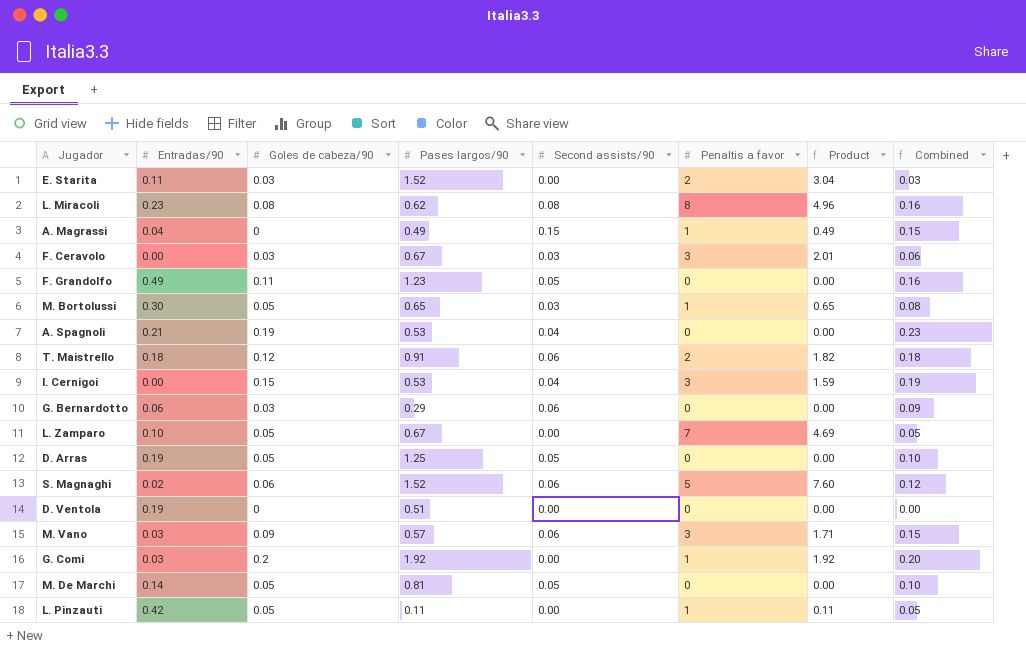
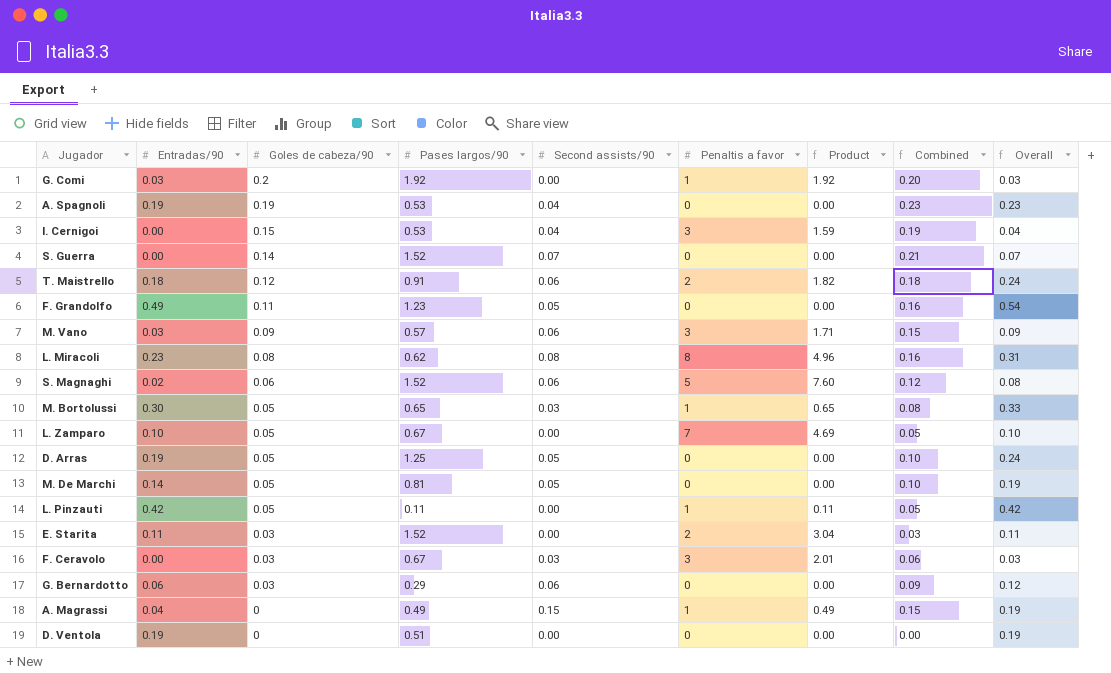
row order: none -> Goles de cabeza/90 descending
column Overall | formula: none -> [Entradas/90] + [Second assists/90]
A. Spagnoli | Entradas/90: 0.21 -> 0.19
row S. Guerra: none -> 0.00 | 0.14 | 1.52 | 0.07 | 0 | 0.00 | 0.21 | 0.07

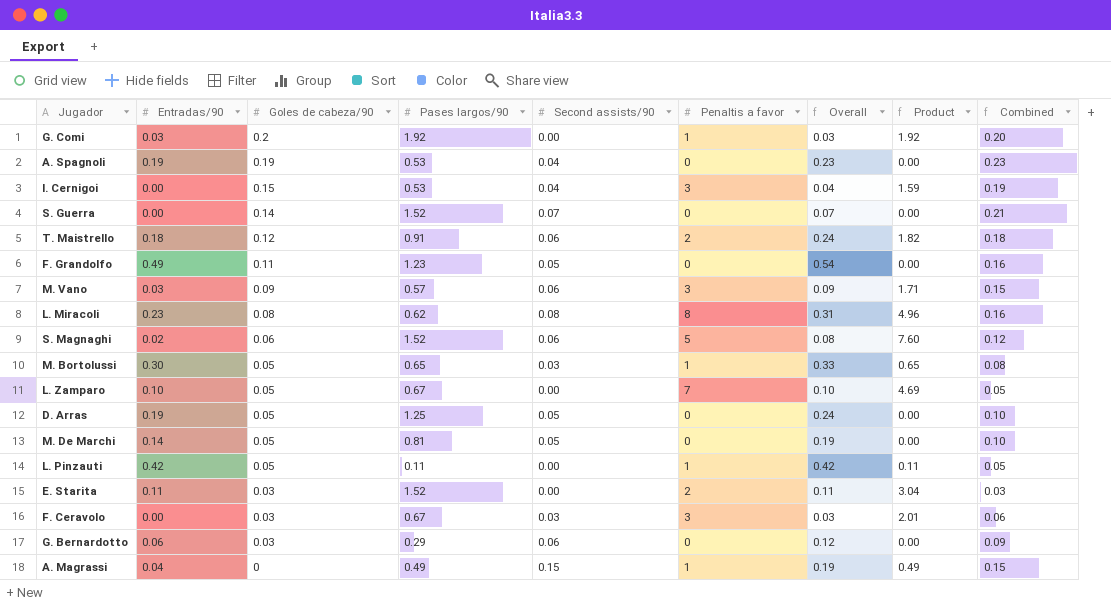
column Overall | position: 9 -> 7
row D. Ventola: 0.19 | 0 | 0.51 | 0.00 | 0 | 0.00 | 0.00 | 0.19 -> none

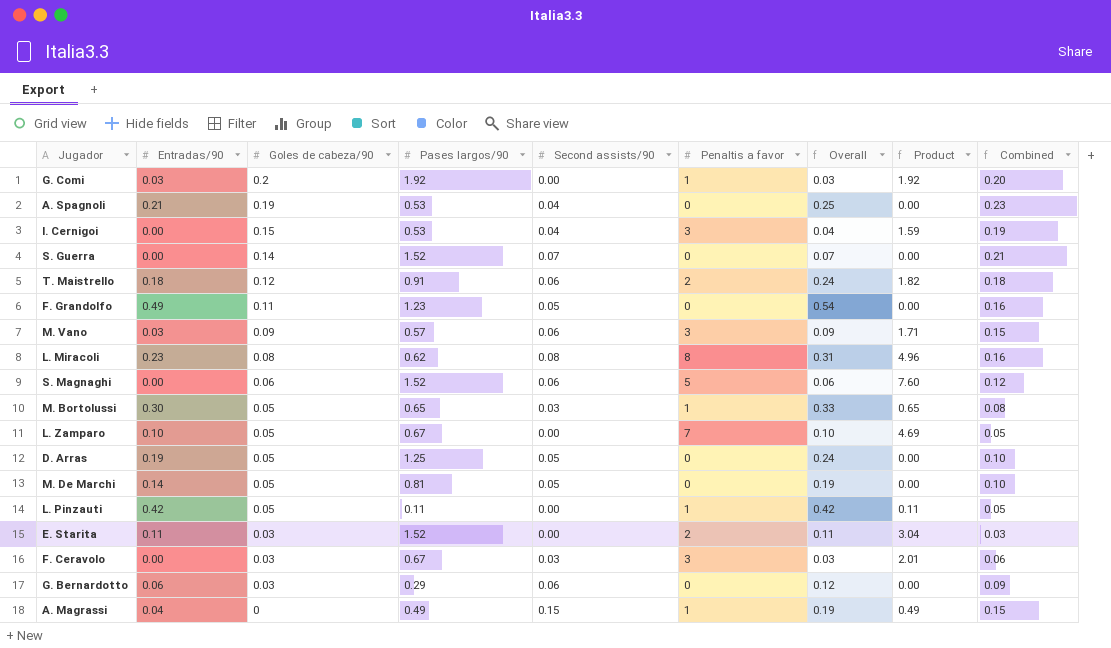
A. Spagnoli | Entradas/90: 0.19 -> 0.21
A. Spagnoli | Overall: 0.23 -> 0.25
S. Magnaghi | Entradas/90: 0.02 -> 0.00
S. Magnaghi | Overall: 0.08 -> 0.06

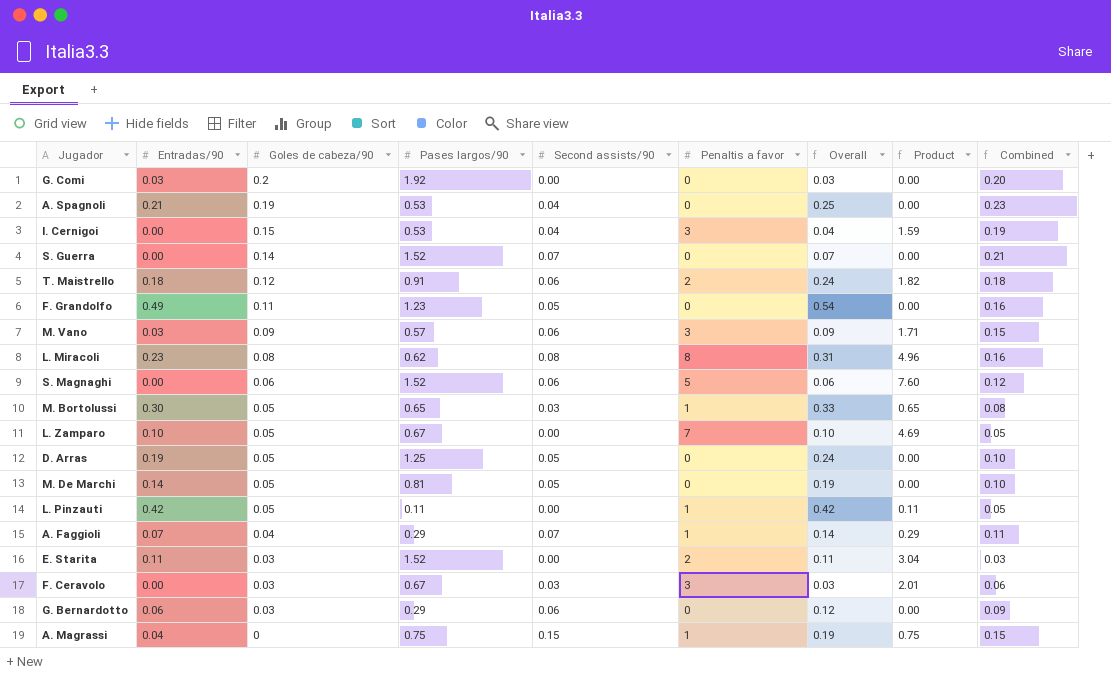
G. Comi | Penaltis a favor: 1 -> 0
G. Comi | Product: 1.92 -> 0.00
row A. Faggioli: none -> 0.07 | 0.04 | 0.29 | 0.07 | 1 | 0.14 | 0.29 | 0.11
A. Magrassi | Pases largos/90: 0.49 -> 0.75
A. Magrassi | Product: 0.49 -> 0.75

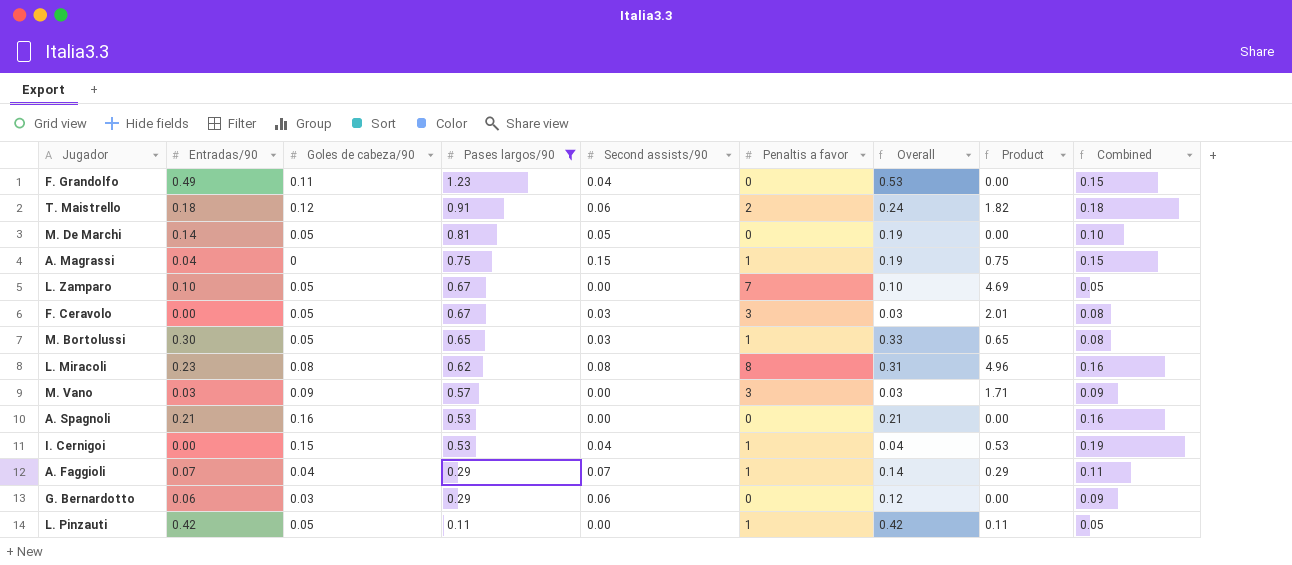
filter: none -> Pases largos/90 <= 1.23
row order: Goles de cabeza/90 descending -> Pases largos/90 descending
F. Grandolfo | Second assists/90: 0.05 -> 0.04
F. Grandolfo | Overall: 0.54 -> 0.53
F. Grandolfo | Combined: 0.16 -> 0.15
F. Ceravolo | Goles de cabeza/90: 0.03 -> 0.05
F. Ceravolo | Combined: 0.06 -> 0.08
M. Vano | Second assists/90: 0.06 -> 0.00
M. Vano | Overall: 0.09 -> 0.03
M. Vano | Combined: 0.15 -> 0.09
A. Spagnoli | Goles de cabeza/90: 0.19 -> 0.16
A. Spagnoli | Second assists/90: 0.04 -> 0.00
A. Spagnoli | Overall: 0.25 -> 0.21
A. Spagnoli | Combined: 0.23 -> 0.16
I. Cernigoi | Penaltis a favor: 3 -> 1
I. Cernigoi | Product: 1.59 -> 0.53

